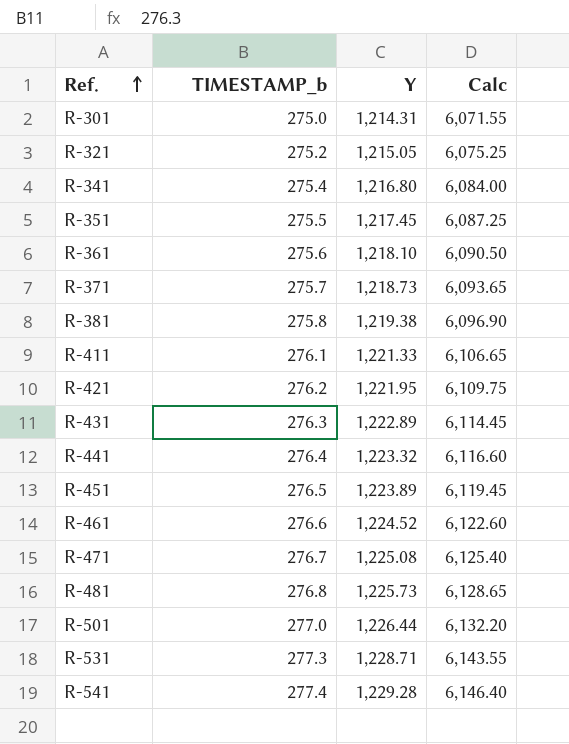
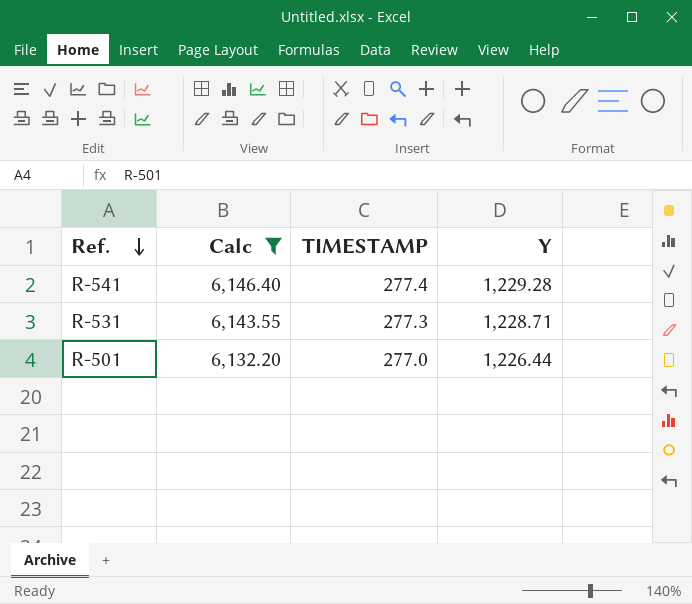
filter: none -> Calc >= 6,132.20
row order: Ref. ascending -> Ref. descending
column Calc | position: 4 -> 2
column name: TIMESTAMP_b -> TIMESTAMP

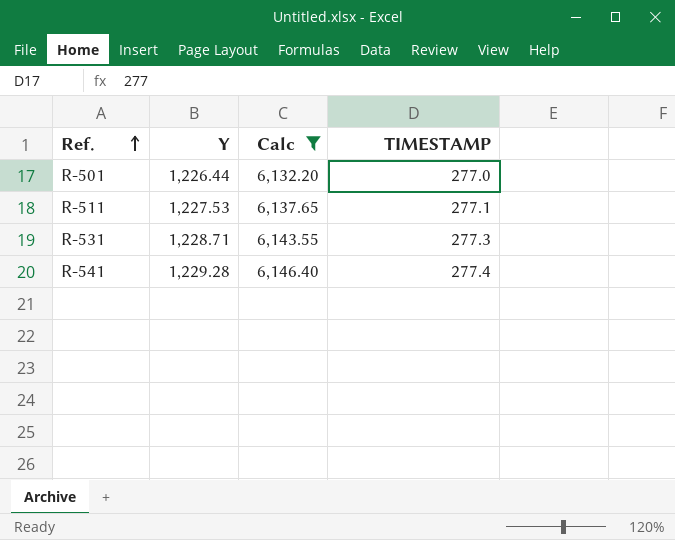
row order: Ref. descending -> Ref. ascending
column Y | position: 4 -> 2
row R-511: none -> 1,227.53 | 6,137.65 | 277.1

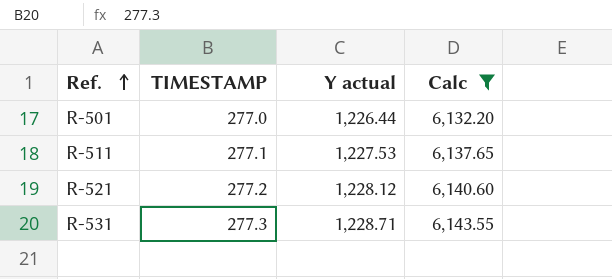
column TIMESTAMP | position: 4 -> 2
column name: Y -> Y actual
row R-541: 1,229.28 | 6,146.40 | 277.4 -> none
row R-521: none -> 277.2 | 1,228.12 | 6,140.60

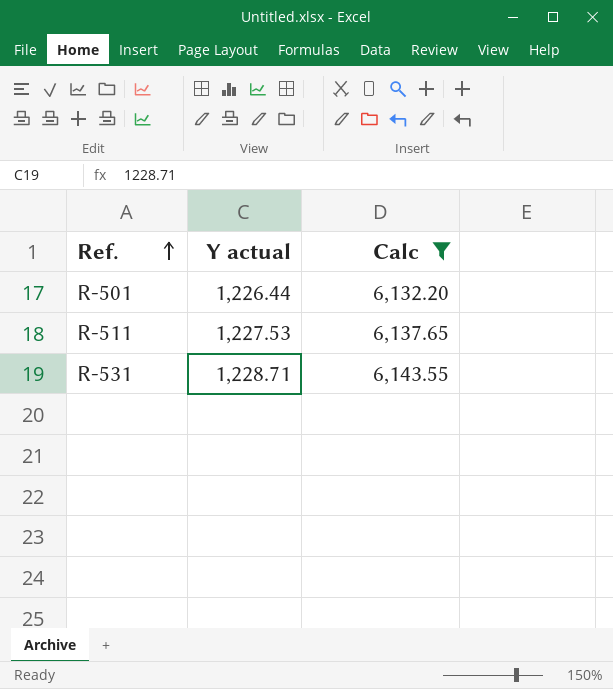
column TIMESTAMP | position: 2 -> none
row R-521: 277.2 | 1,228.12 | 6,140.60 -> none

